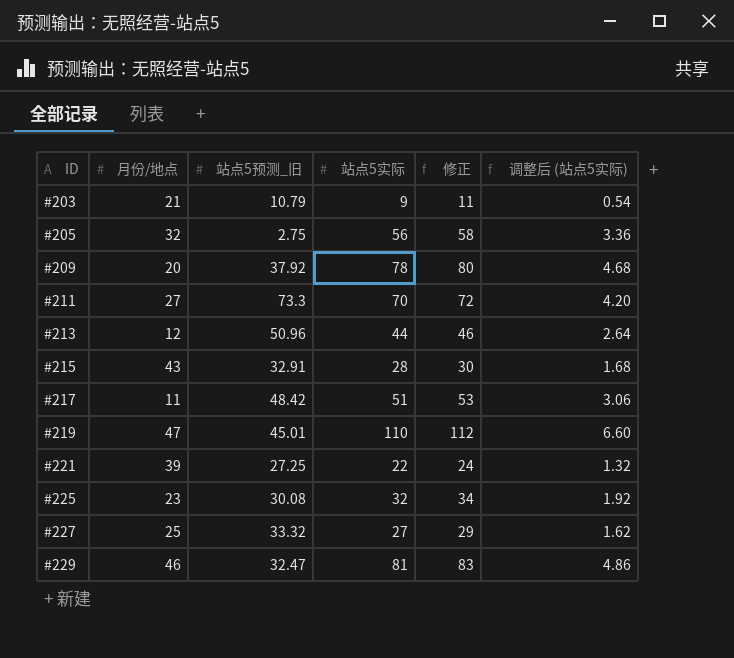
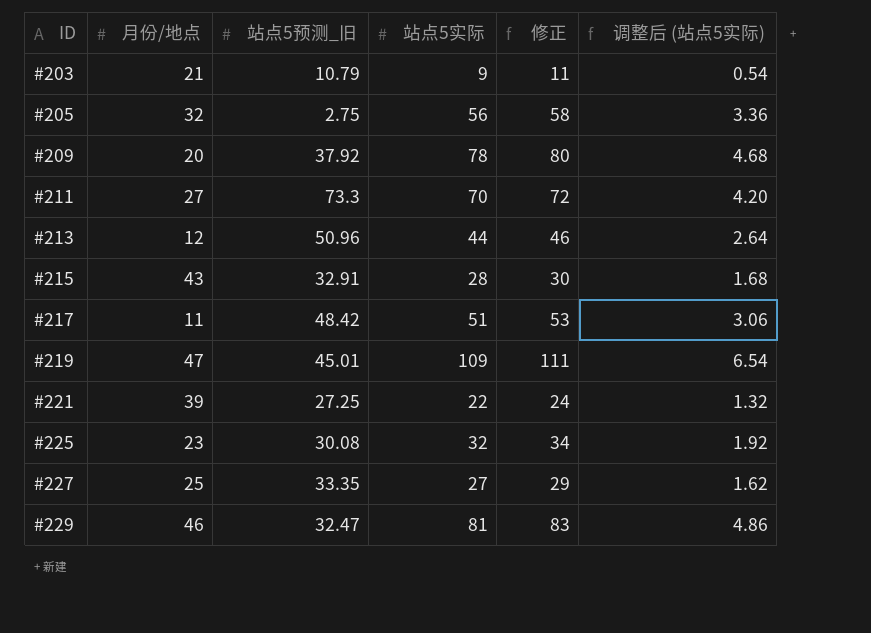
#219 | 站点5实际: 110 -> 109
#219 | 修正: 112 -> 111
#219 | 调整后 (站点5实际): 6.60 -> 6.54
#227 | 站点5预测_旧: 33.32 -> 33.35

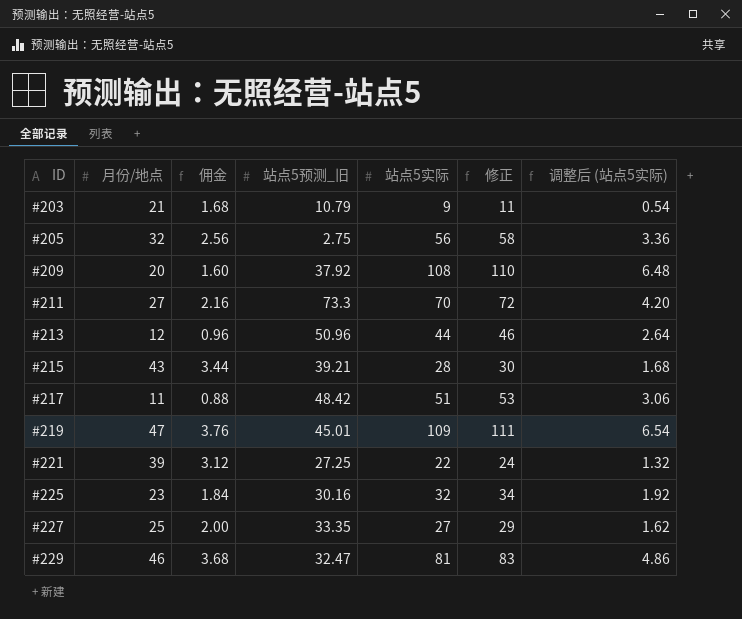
column 佣金 | formula: none -> [月份/地点] * 0.08
#209 | 站点5实际: 78 -> 108
#209 | 修正: 80 -> 110
#209 | 调整后 (站点5实际): 4.68 -> 6.48
#215 | 站点5预测_旧: 32.91 -> 39.21
#225 | 站点5预测_旧: 30.08 -> 30.16

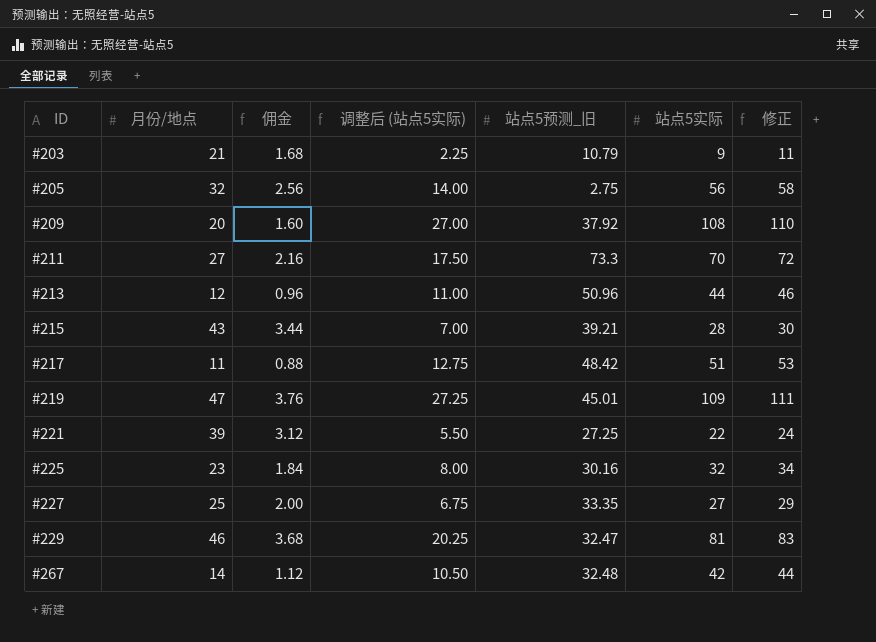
column 调整后 (站点5实际) | formula: [站点5实际] * 0.06 -> [站点5实际] * 0.25
column 调整后 (站点5实际) | position: 7 -> 4
row #267: none -> 14 | 1.12 | 10.50 | 32.48 | 42 | 44

